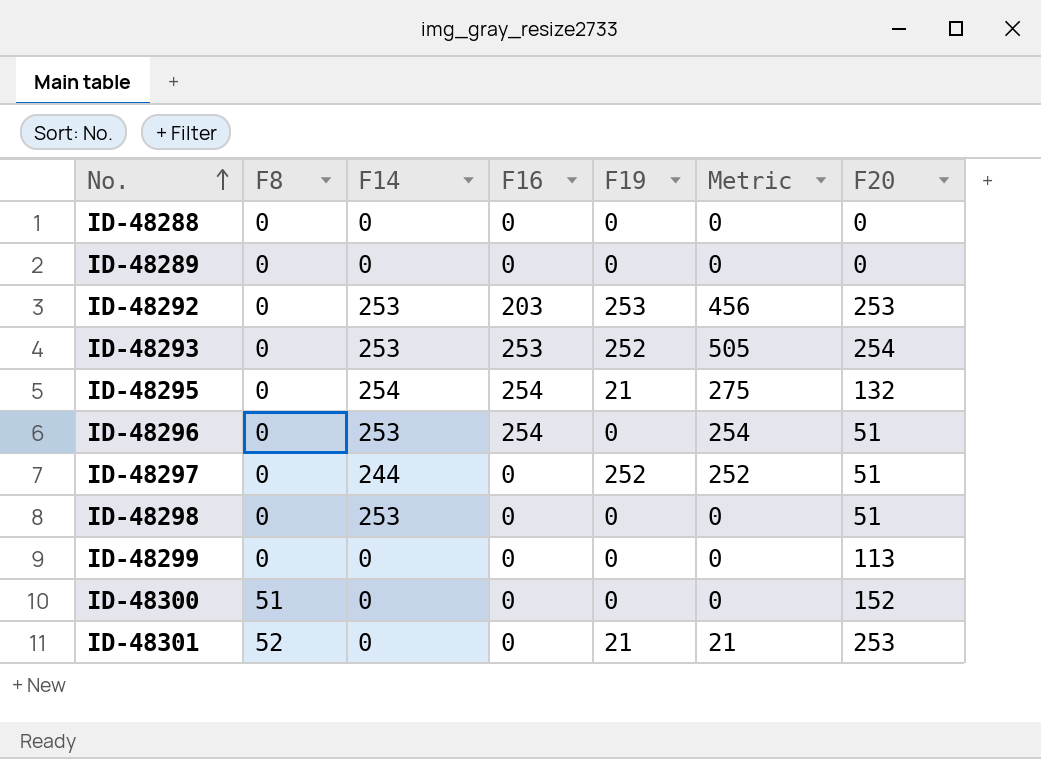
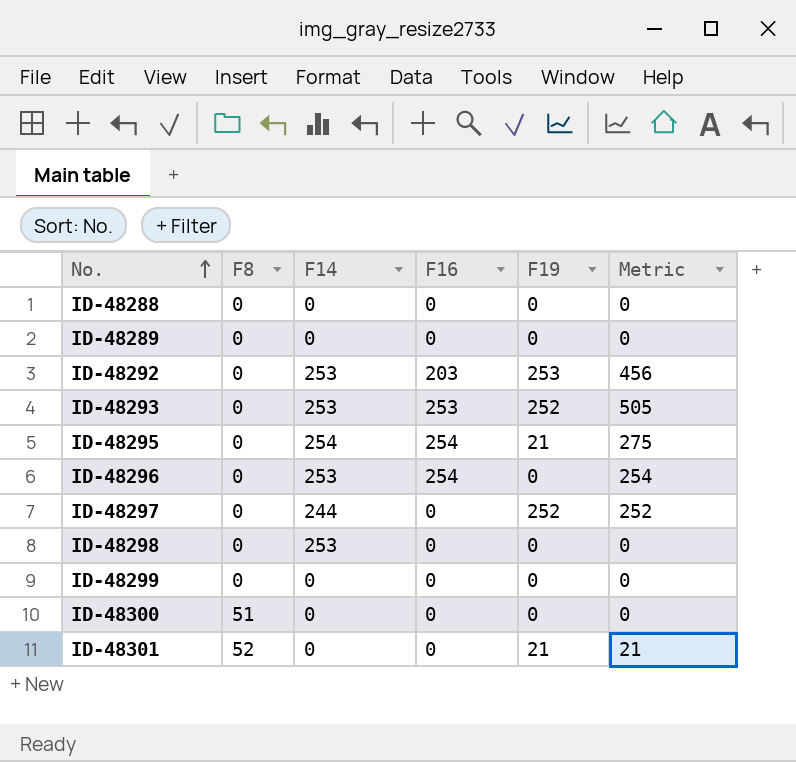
column F20 | position: 7 -> none

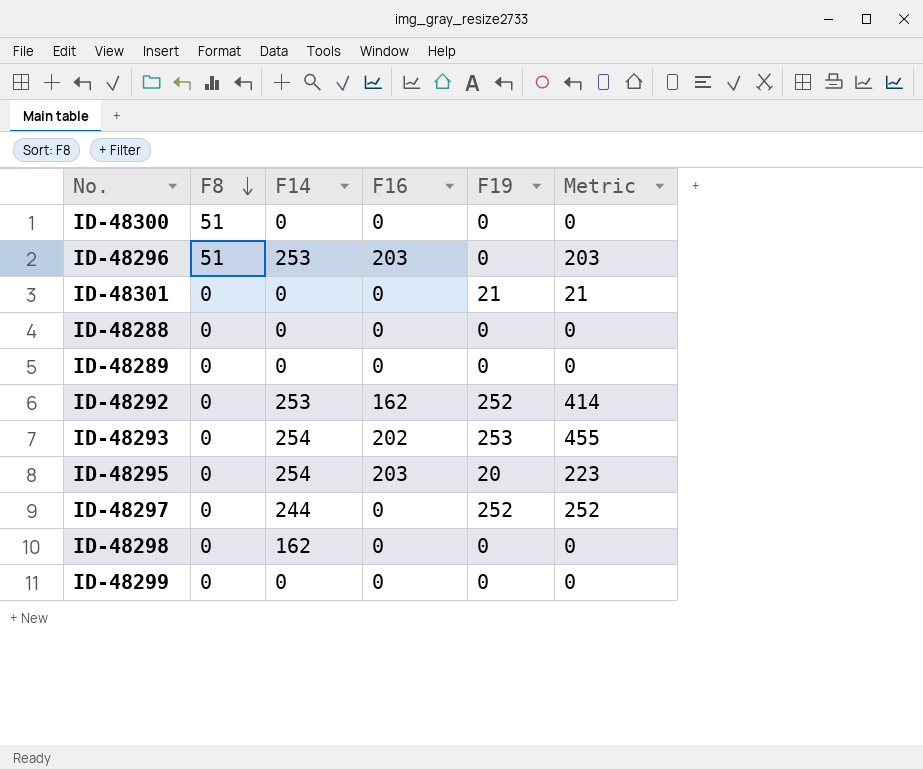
row order: No. ascending -> F8 descending
ID-48296 | F8: 0 -> 51
ID-48296 | F16: 254 -> 203
ID-48296 | Metric: 254 -> 203
ID-48301 | F8: 52 -> 0
ID-48292 | F16: 203 -> 162
ID-48292 | F19: 253 -> 252
ID-48292 | Metric: 456 -> 414
ID-48293 | F14: 253 -> 254
ID-48293 | F16: 253 -> 202
ID-48293 | F19: 252 -> 253
ID-48293 | Metric: 505 -> 455
ID-48295 | F16: 254 -> 203
ID-48295 | F19: 21 -> 20
ID-48295 | Metric: 275 -> 223
ID-48298 | F14: 253 -> 162

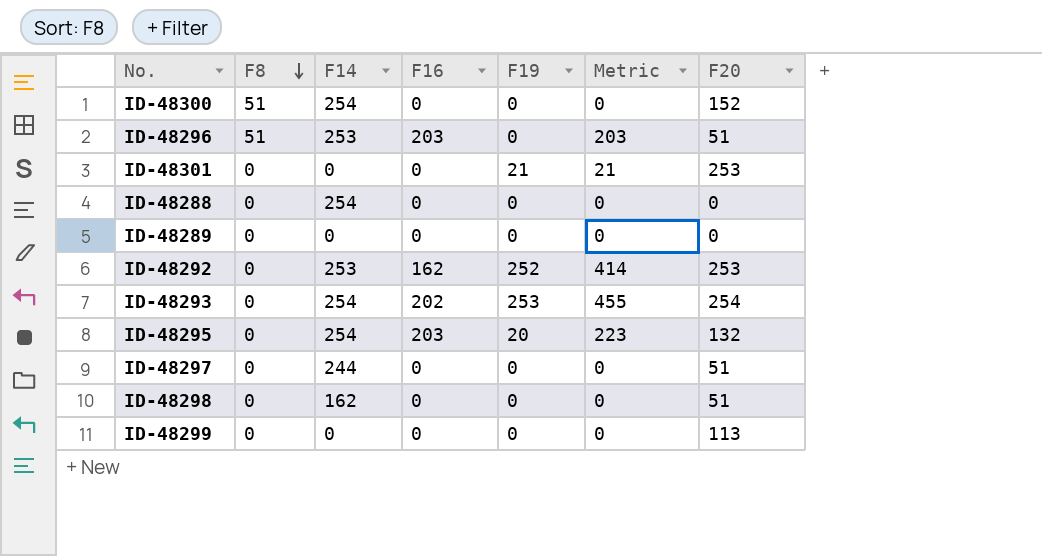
column F20 | position: none -> 7
ID-48300 | F14: 0 -> 254
ID-48288 | F14: 0 -> 254
ID-48297 | F19: 252 -> 0
ID-48297 | Metric: 252 -> 0

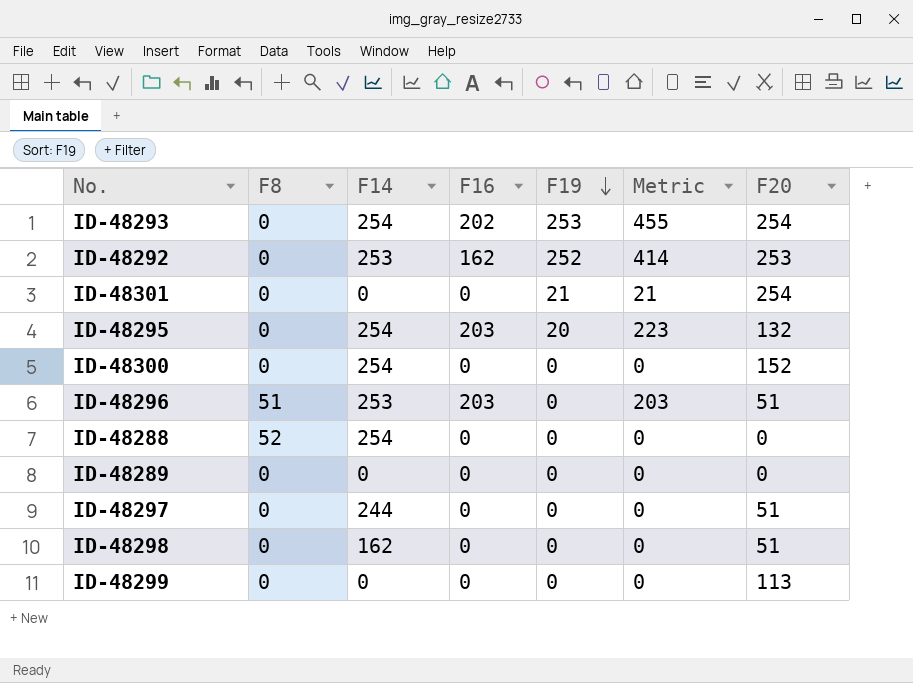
row order: F8 descending -> F19 descending
ID-48301 | F20: 253 -> 254
ID-48300 | F8: 51 -> 0
ID-48288 | F8: 0 -> 52

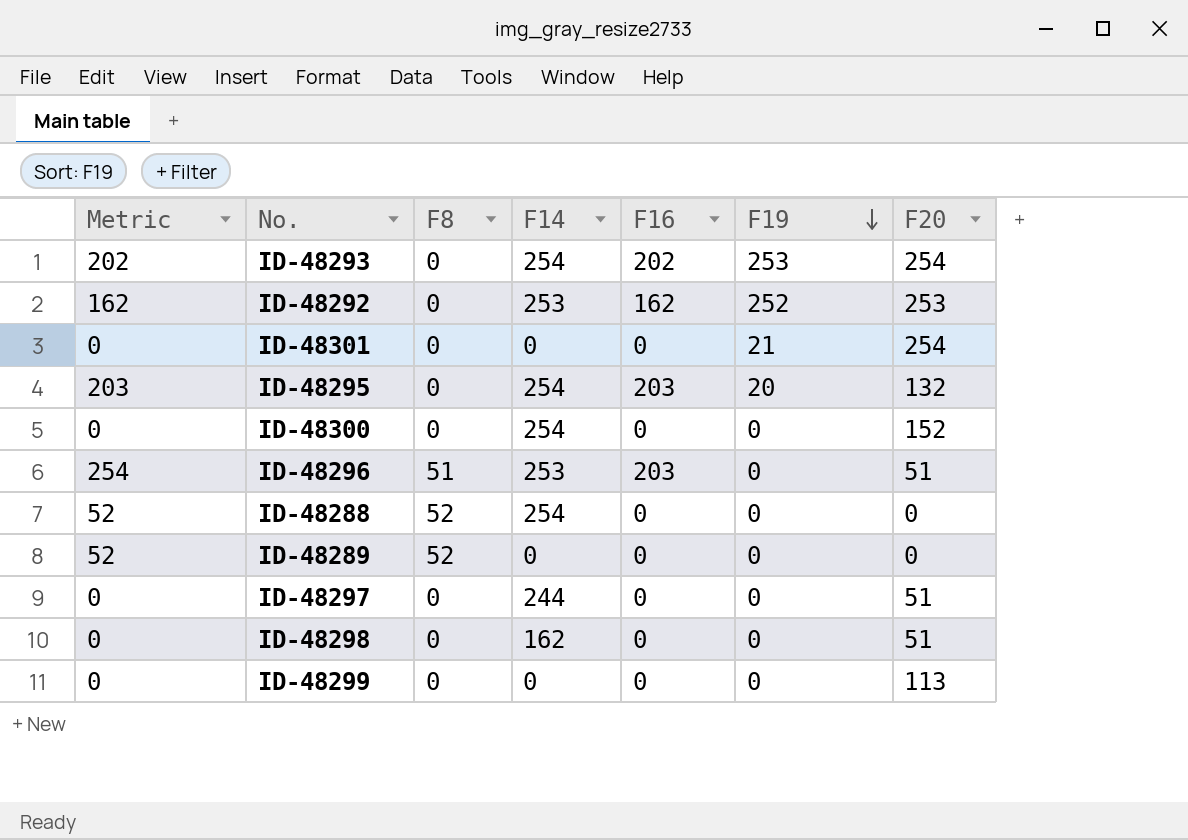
column Metric | formula: [F16] + [F19] -> [F8] + [F16]
column Metric | position: 6 -> 1
ID-48289 | F8: 0 -> 52

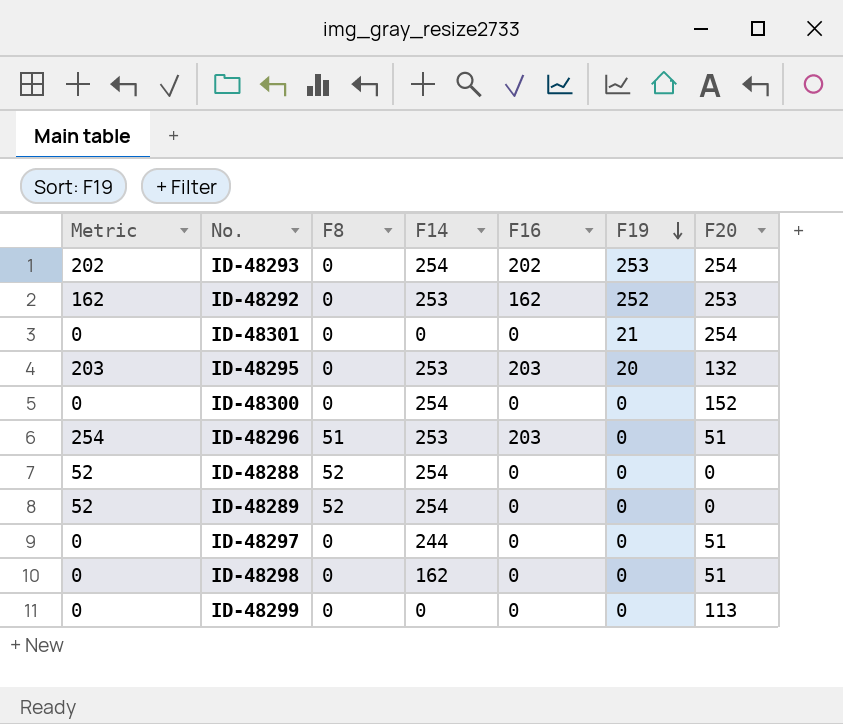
ID-48295 | F14: 254 -> 253
ID-48289 | F14: 0 -> 254

